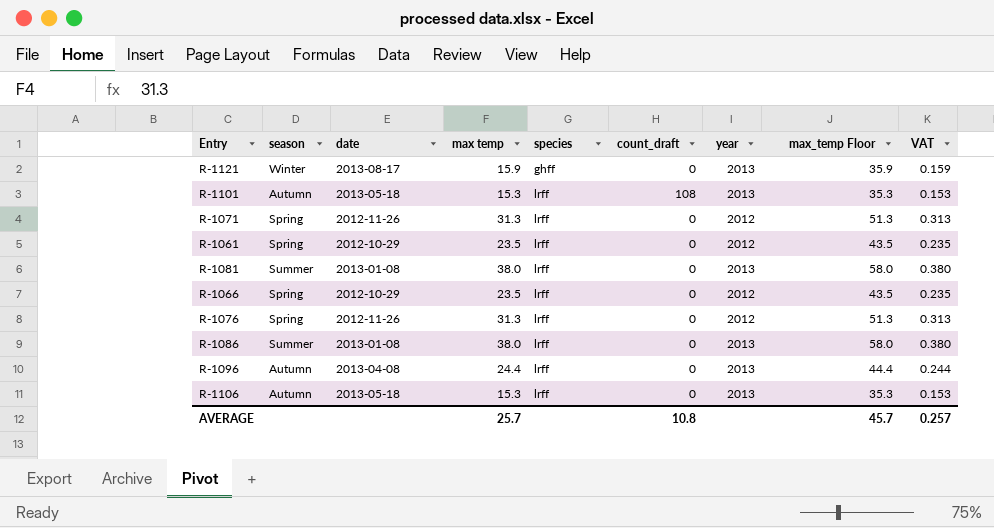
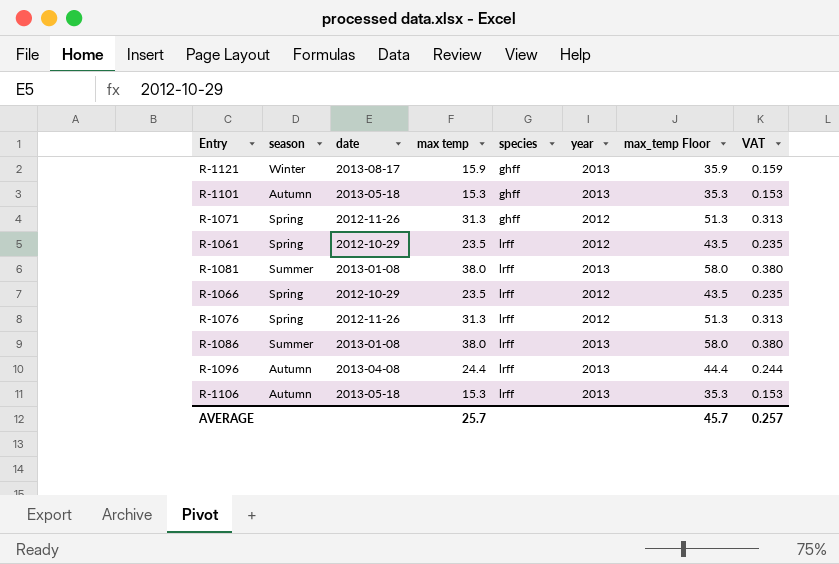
column count_draft | position: 6 -> none
R-1101 | species: lrff -> ghff
R-1071 | species: lrff -> ghff

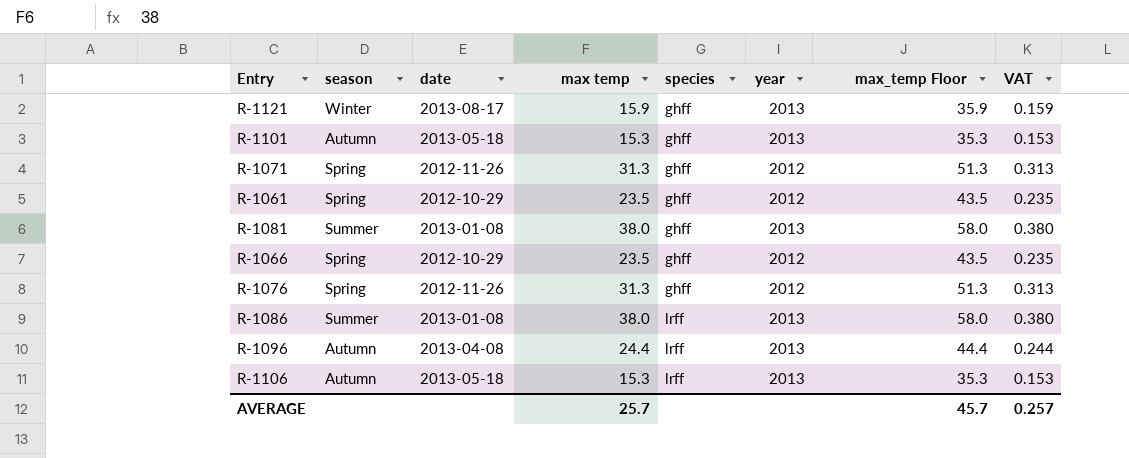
R-1061 | species: lrff -> ghff
R-1081 | species: lrff -> ghff
R-1066 | species: lrff -> ghff
R-1076 | species: lrff -> ghff

